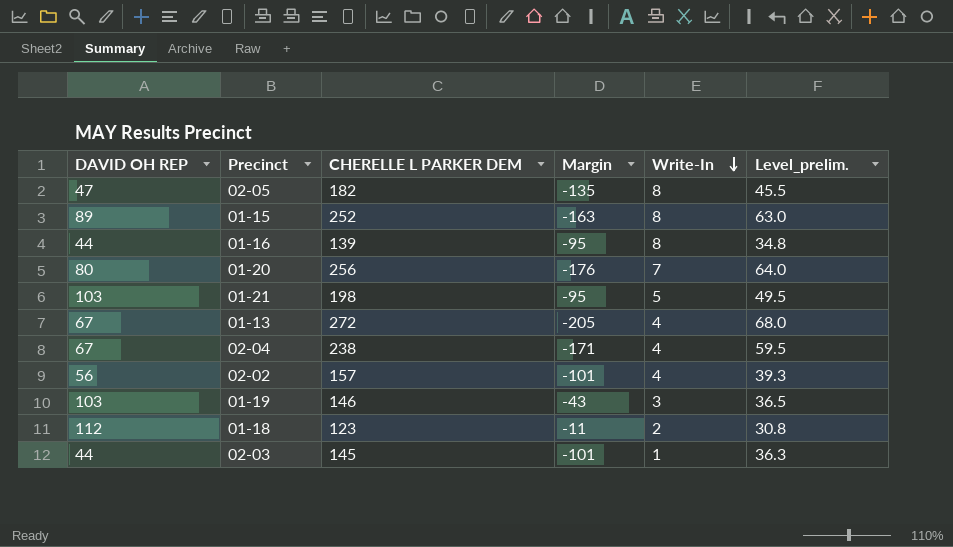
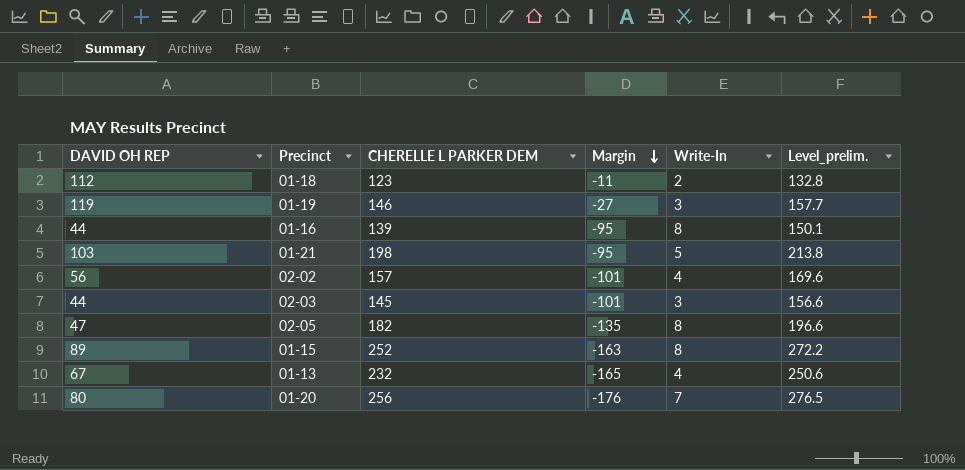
row order: Write-In descending -> Margin descending
column Level_prelim. | formula: [CHERELLE L PARKER DEM] * 0.25 -> [CHERELLE L PARKER DEM] * 1.08
row 02-04: 67 | 238 | -171 | 4 | 59.5 -> none
01-19 | DAVID OH REP: 103 -> 119
01-19 | Margin: -43 -> -27
02-03 | Write-In: 1 -> 3
01-13 | CHERELLE L PARKER DEM: 272 -> 232
01-13 | Margin: -205 -> -165

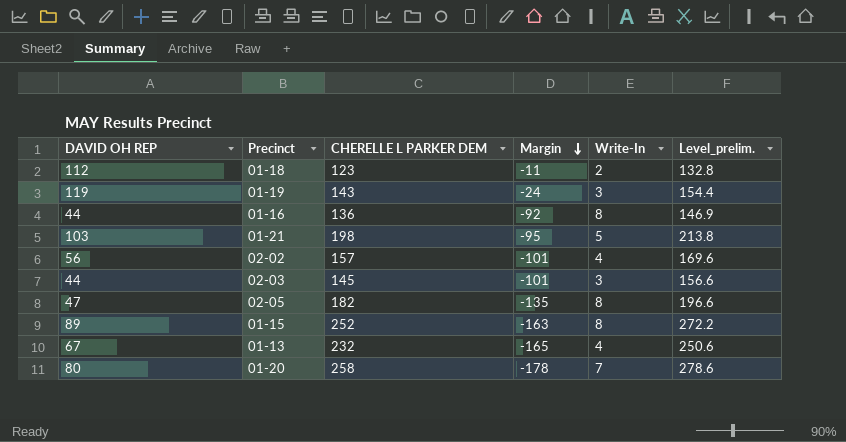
01-19 | CHERELLE L PARKER DEM: 146 -> 143
01-19 | Margin: -27 -> -24
01-19 | Level_prelim.: 157.7 -> 154.4
01-16 | CHERELLE L PARKER DEM: 139 -> 136
01-16 | Margin: -95 -> -92
01-16 | Level_prelim.: 150.1 -> 146.9
01-20 | CHERELLE L PARKER DEM: 256 -> 258
01-20 | Margin: -176 -> -178
01-20 | Level_prelim.: 276.5 -> 278.6

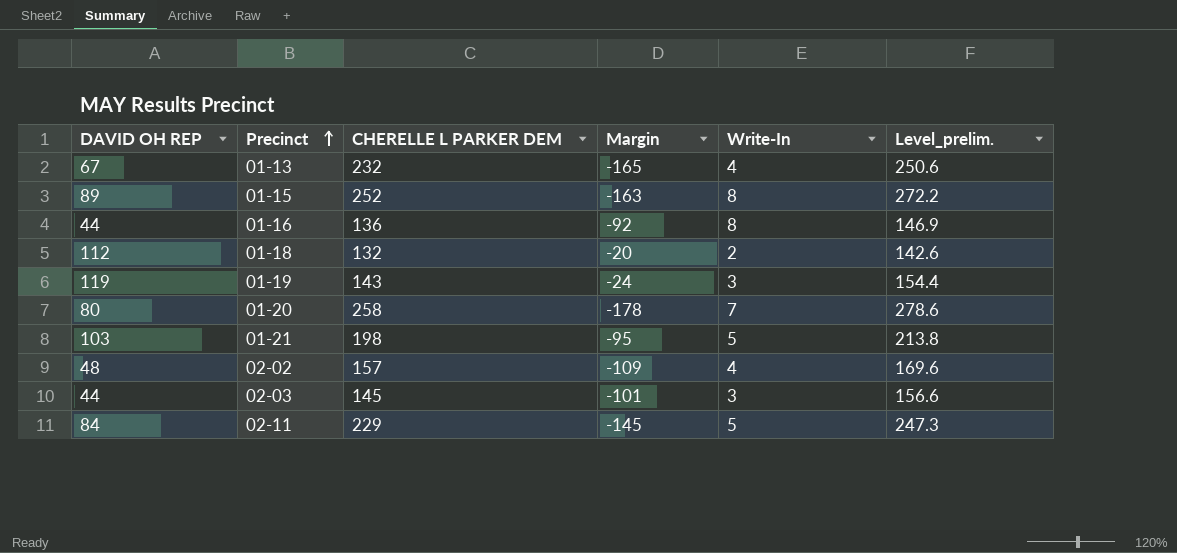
row order: Margin descending -> Precinct ascending
row 02-05: 47 | 182 | -135 | 8 | 196.6 -> none
01-18 | CHERELLE L PARKER DEM: 123 -> 132
01-18 | Margin: -11 -> -20
01-18 | Level_prelim.: 132.8 -> 142.6
02-02 | DAVID OH REP: 56 -> 48
02-02 | Margin: -101 -> -109
row 02-11: none -> 84 | 229 | -145 | 5 | 247.3

